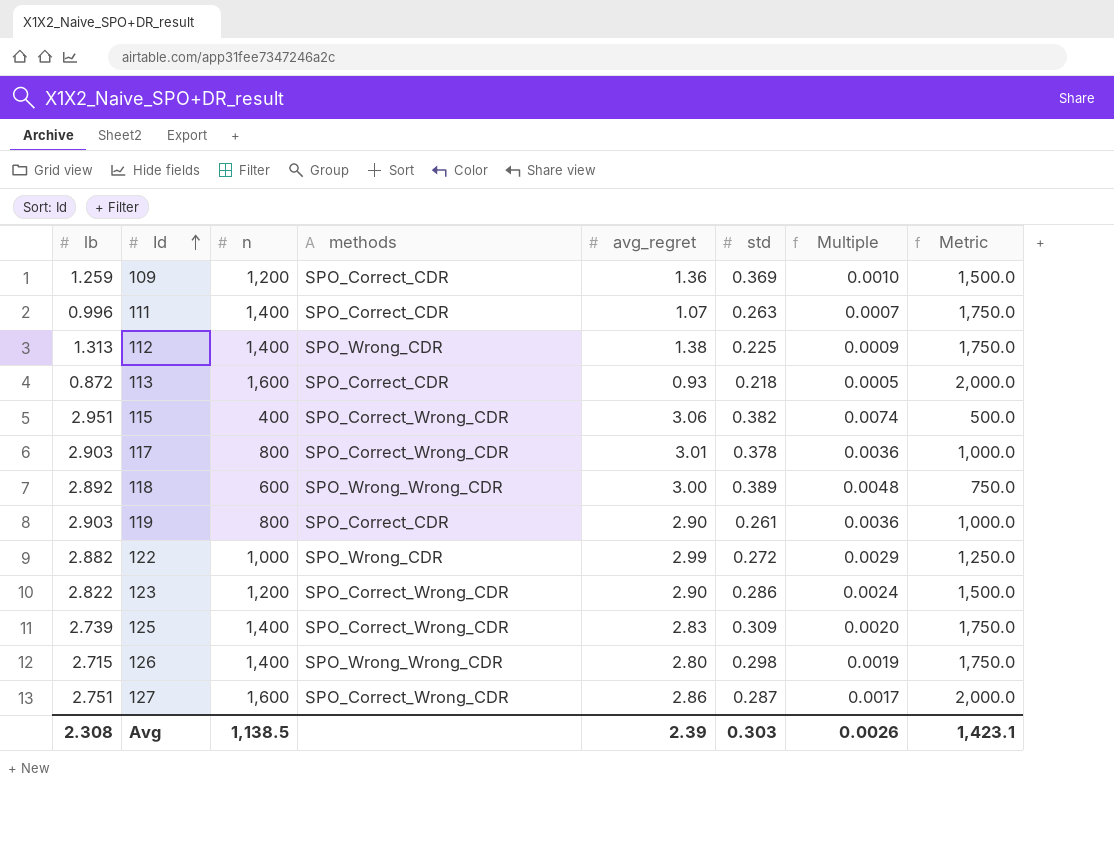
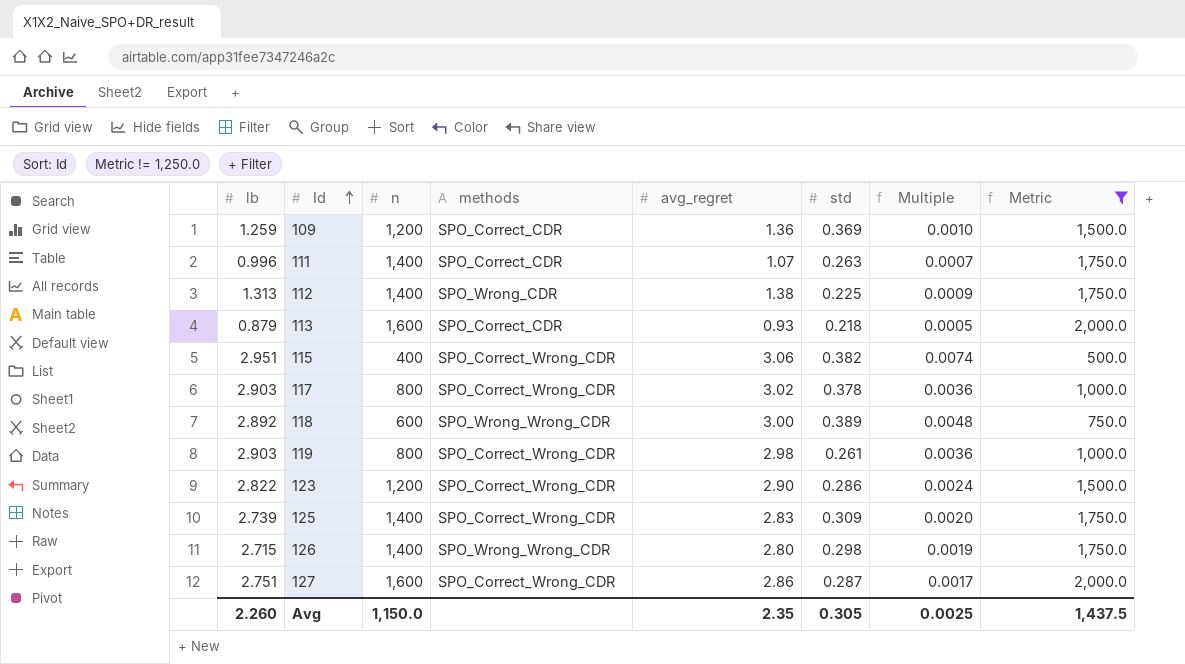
filter: none -> Metric != 1,250.0
113 | lb: 0.872 -> 0.879
117 | avg_regret: 3.01 -> 3.02
119 | methods: SPO_Correct_CDR -> SPO_Correct_Wrong_CDR
119 | avg_regret: 2.90 -> 2.98
Avg | lb: 2.308 -> 2.260
Avg | n: 1,138.5 -> 1,150.0
Avg | avg_regret: 2.39 -> 2.35
Avg | std: 0.303 -> 0.305
Avg | Multiple: 0.0026 -> 0.0025
Avg | Metric: 1,423.1 -> 1,437.5

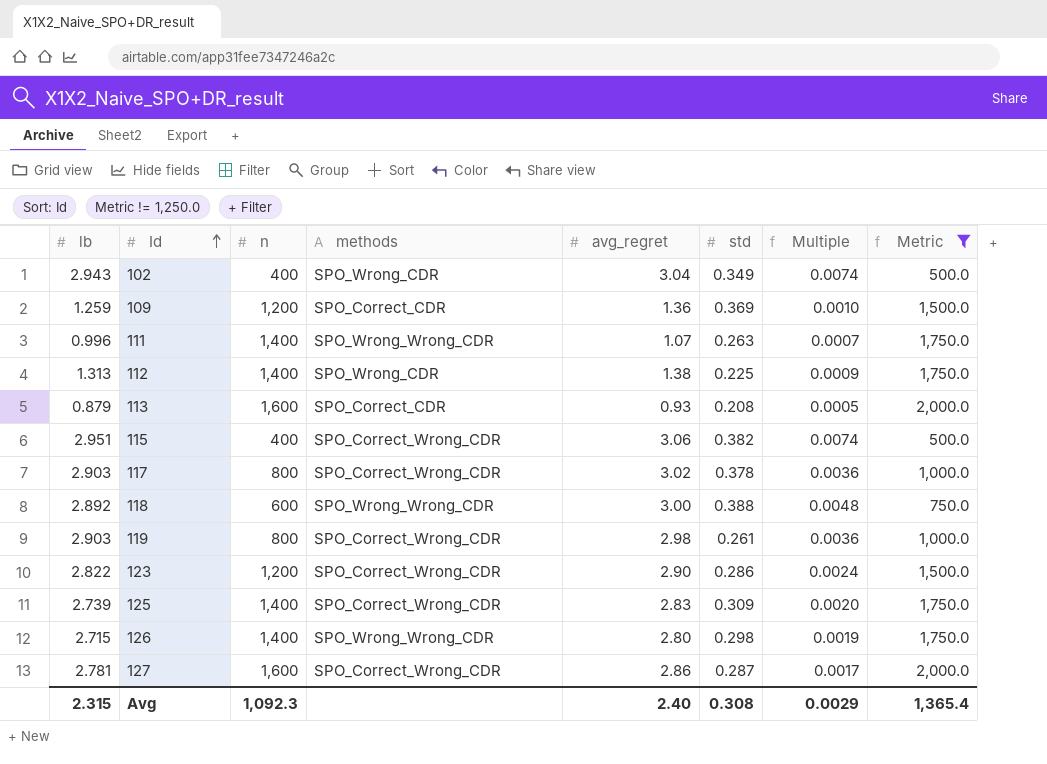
row 102: none -> 2.943 | 400 | SPO_Wrong_CDR | 3.04 | 0.349 | 0.0074 | 500.0
111 | methods: SPO_Correct_CDR -> SPO_Wrong_Wrong_CDR
113 | std: 0.218 -> 0.208
118 | std: 0.389 -> 0.388
127 | lb: 2.751 -> 2.781
Avg | lb: 2.260 -> 2.315
Avg | n: 1,150.0 -> 1,092.3
Avg | avg_regret: 2.35 -> 2.40
Avg | std: 0.305 -> 0.308
Avg | Multiple: 0.0025 -> 0.0029
Avg | Metric: 1,437.5 -> 1,365.4

